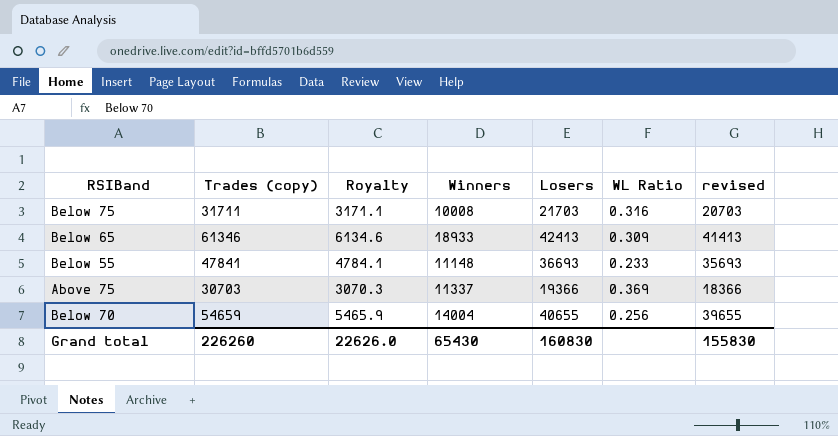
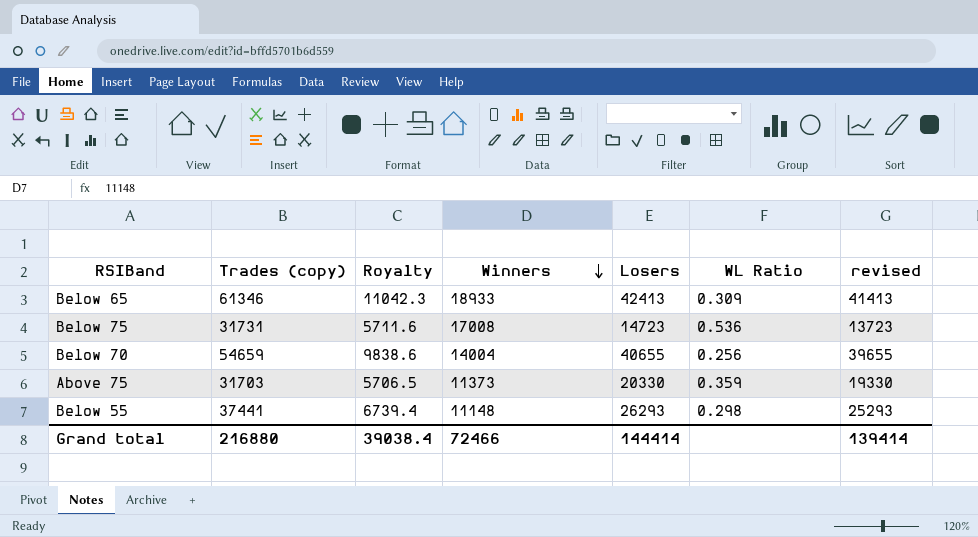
row order: none -> Winners descending
column Royalty | formula: [Trades (copy)] * 0.1 -> [Trades (copy)] * 0.18
Below 75 | Trades (copy): 31711 -> 31731
Below 75 | Winners: 10008 -> 17008
Below 75 | Losers: 21703 -> 14723
Below 75 | WL Ratio: 0.316 -> 0.536
Below 75 | revised: 20703 -> 13723
Above 75 | Trades (copy): 30703 -> 31703
Above 75 | Winners: 11337 -> 11373
Above 75 | Losers: 19366 -> 20330
Above 75 | WL Ratio: 0.369 -> 0.359
Above 75 | revised: 18366 -> 19330
Below 55 | Trades (copy): 47841 -> 37441
Below 55 | Losers: 36693 -> 26293
Below 55 | WL Ratio: 0.233 -> 0.298
Below 55 | revised: 35693 -> 25293
Grand total | Trades (copy): 226260 -> 216880
Grand total | Royalty: 22626.0 -> 39038.4
Grand total | Winners: 65430 -> 72466
Grand total | Losers: 160830 -> 144414
Grand total | revised: 155830 -> 139414

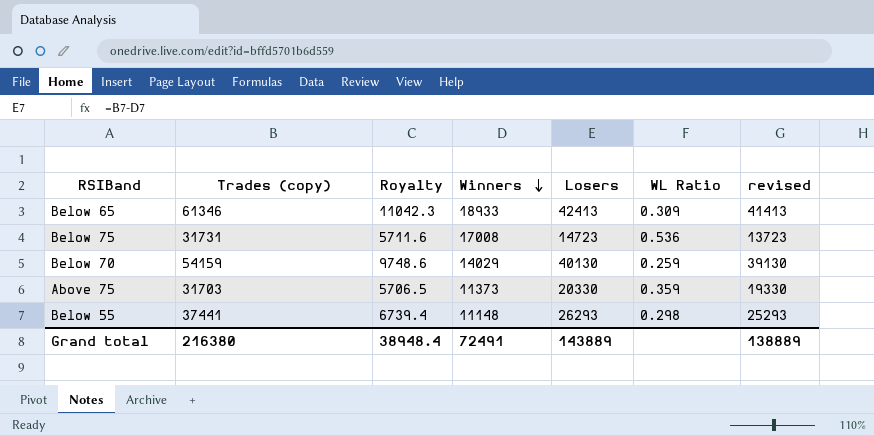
Below 70 | Trades (copy): 54659 -> 54159
Below 70 | Royalty: 9838.6 -> 9748.6
Below 70 | Winners: 14004 -> 14029
Below 70 | Losers: 40655 -> 40130
Below 70 | WL Ratio: 0.256 -> 0.259
Below 70 | revised: 39655 -> 39130
Grand total | Trades (copy): 216880 -> 216380
Grand total | Royalty: 39038.4 -> 38948.4
Grand total | Winners: 72466 -> 72491
Grand total | Losers: 144414 -> 143889
Grand total | revised: 139414 -> 138889

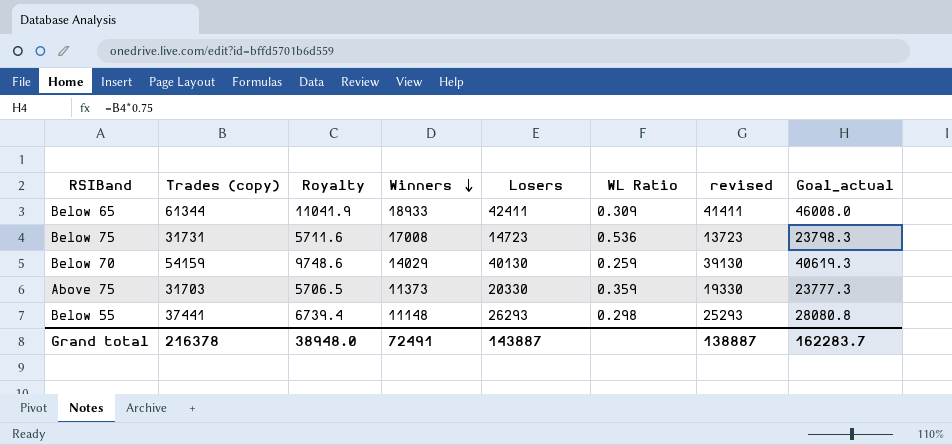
column Goal_actual | formula: none -> [Trades (copy)] * 0.75
Below 65 | Trades (copy): 61346 -> 61344
Below 65 | Royalty: 11042.3 -> 11041.9
Below 65 | Losers: 42413 -> 42411
Below 65 | revised: 41413 -> 41411
Grand total | Trades (copy): 216380 -> 216378
Grand total | Royalty: 38948.4 -> 38948.0
Grand total | Losers: 143889 -> 143887
Grand total | revised: 138889 -> 138887

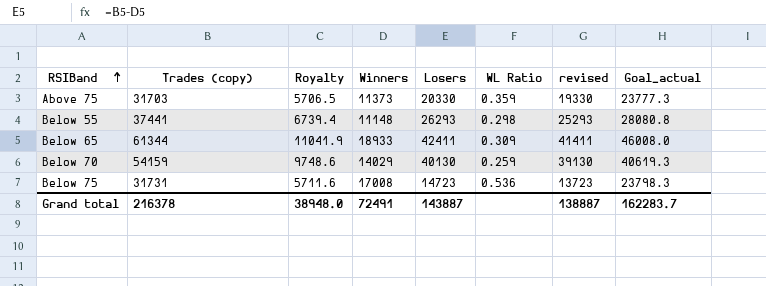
row order: Winners descending -> RSIBand ascending

